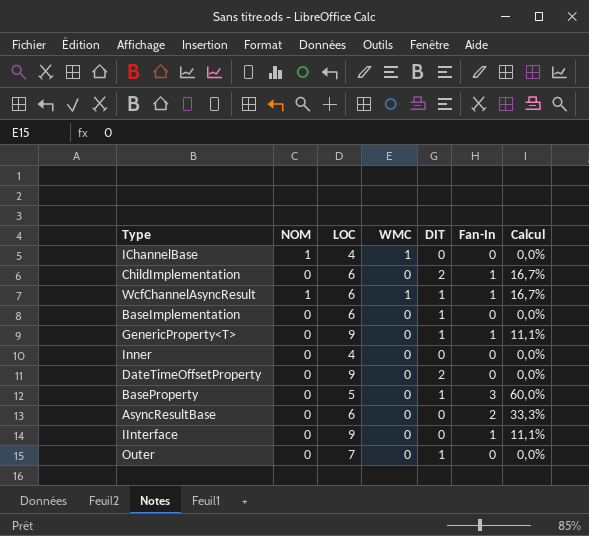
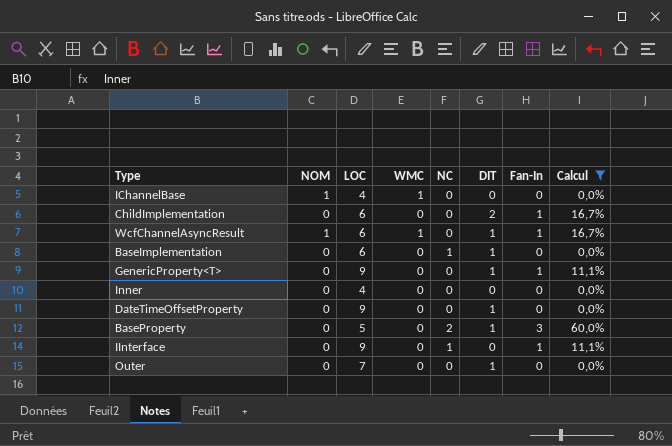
filter: none -> Calcul != 33,3%
column NC | position: none -> 5
DateTimeOffsetProperty | DIT: 2 -> 1

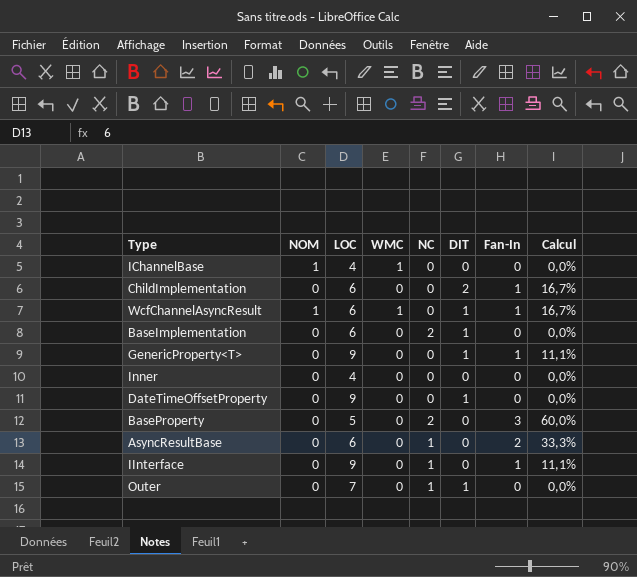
filter: Calcul != 33,3% -> none
BaseImplementation | NC: 1 -> 2
BaseProperty | DIT: 1 -> 0
Outer | NC: 0 -> 1

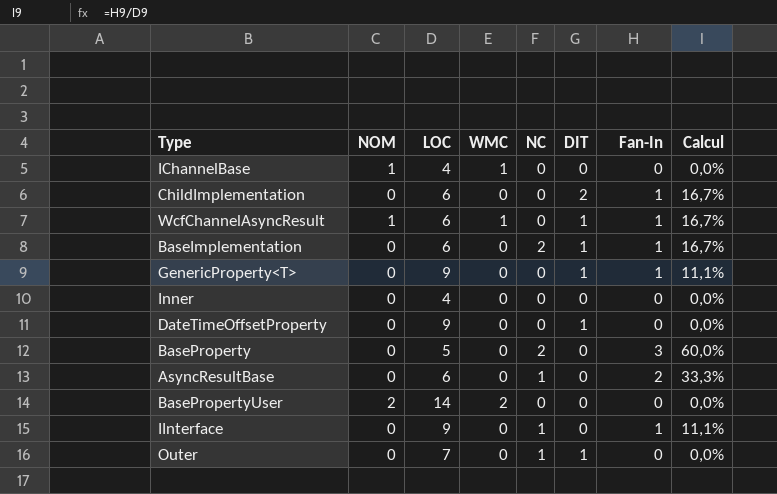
BaseImplementation | Fan-In: 0 -> 1
BaseImplementation | Calcul: 0,0% -> 16,7%
row BasePropertyUser: none -> 2 | 14 | 2 | 0 | 0 | 0 | 0,0%

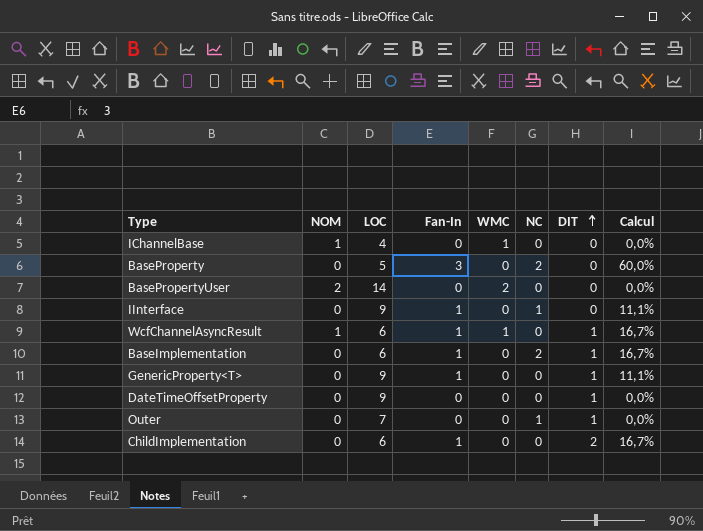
row order: none -> DIT ascending
column Fan-In | position: 7 -> 4
row Inner: 0 | 4 | 0 | 0 | 0 | 0 | 0,0% -> none
row AsyncResultBase: 0 | 6 | 0 | 1 | 0 | 2 | 33,3% -> none

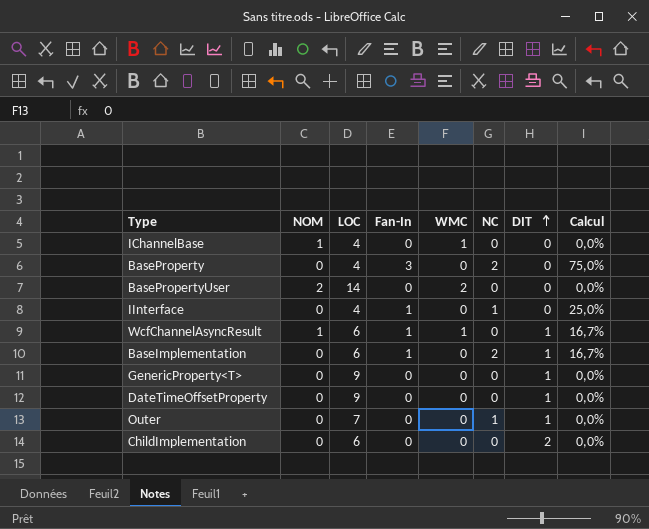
BaseProperty | LOC: 5 -> 4
BaseProperty | Calcul: 60,0% -> 75,0%
IInterface | LOC: 9 -> 4
IInterface | Calcul: 11,1% -> 25,0%
GenericProperty<T> | Fan-In: 1 -> 0
GenericProperty<T> | Calcul: 11,1% -> 0,0%
ChildImplementation | Fan-In: 1 -> 0
ChildImplementation | Calcul: 16,7% -> 0,0%

